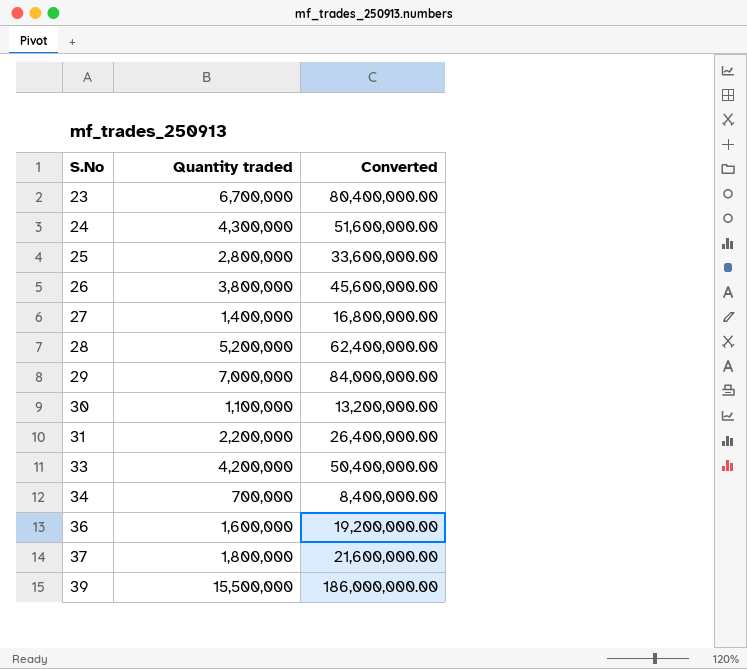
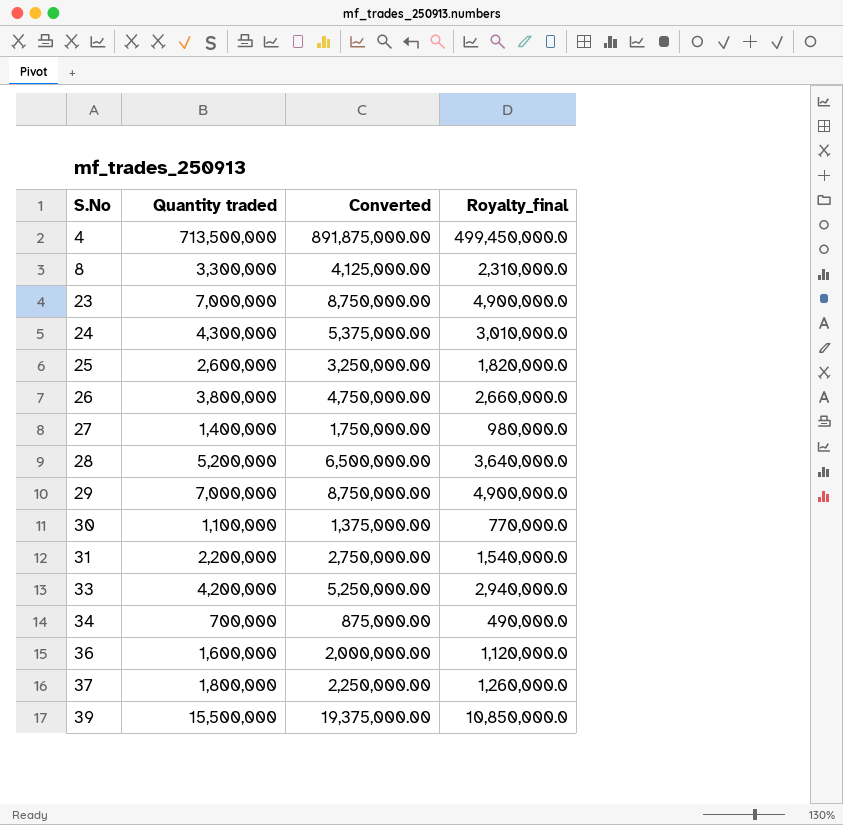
column Converted | formula: [Quantity traded] * 12 -> [Quantity traded] * 1.25
column Royalty_final | formula: none -> [Quantity traded] * 0.7
row 4: none -> 713,500,000 | 891,875,000.00 | 499,450,000.0
row 8: none -> 3,300,000 | 4,125,000.00 | 2,310,000.0
23 | Quantity traded: 6,700,000 -> 7,000,000
25 | Quantity traded: 2,800,000 -> 2,600,000

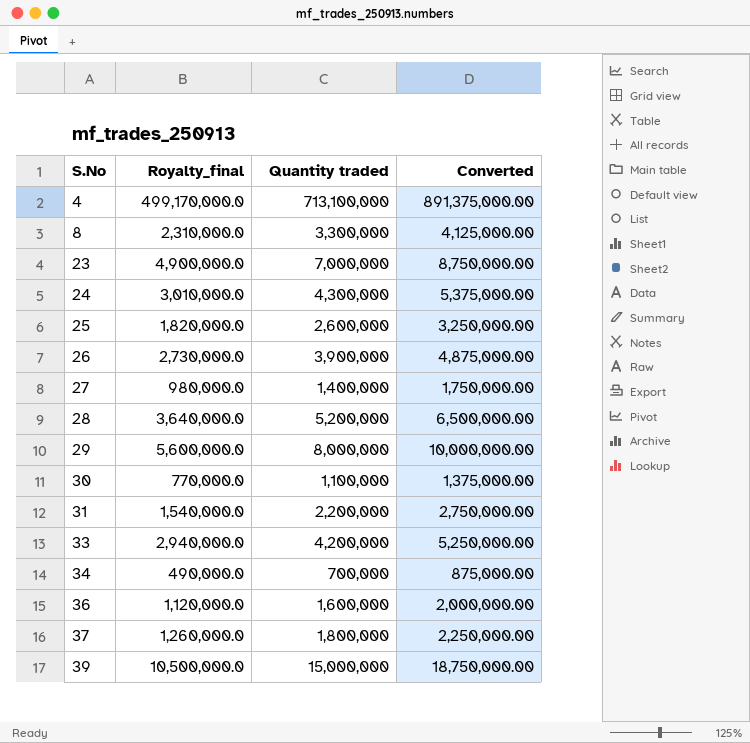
column Royalty_final | position: 4 -> 2
4 | Royalty_final: 499,450,000.0 -> 499,170,000.0
4 | Quantity traded: 713,500,000 -> 713,100,000
4 | Converted: 891,875,000.00 -> 891,375,000.00
26 | Royalty_final: 2,660,000.0 -> 2,730,000.0
26 | Quantity traded: 3,800,000 -> 3,900,000
26 | Converted: 4,750,000.00 -> 4,875,000.00
29 | Royalty_final: 4,900,000.0 -> 5,600,000.0
29 | Quantity traded: 7,000,000 -> 8,000,000
29 | Converted: 8,750,000.00 -> 10,000,000.00
39 | Royalty_final: 10,850,000.0 -> 10,500,000.0
39 | Quantity traded: 15,500,000 -> 15,000,000
39 | Converted: 19,375,000.00 -> 18,750,000.00

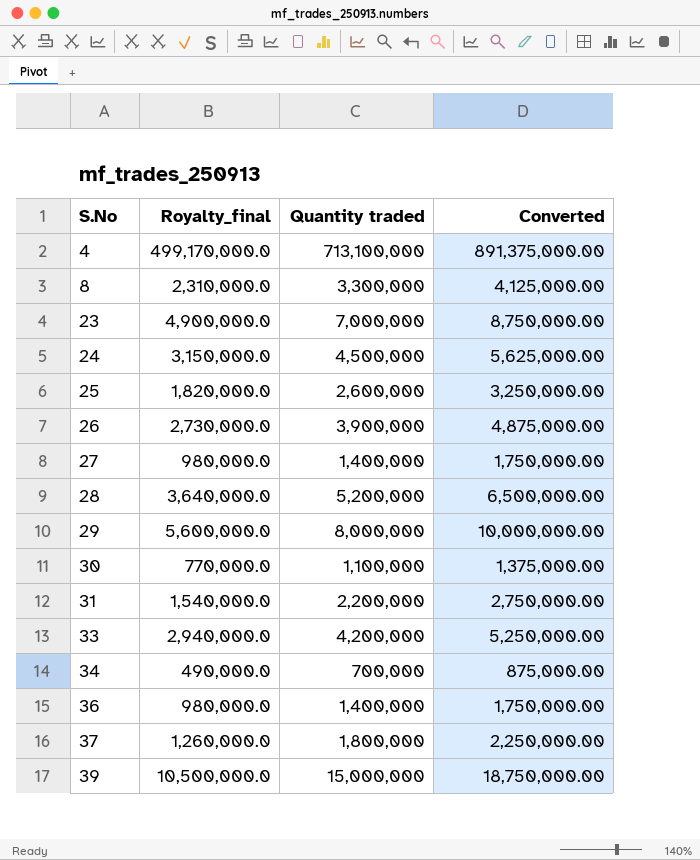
24 | Royalty_final: 3,010,000.0 -> 3,150,000.0
24 | Quantity traded: 4,300,000 -> 4,500,000
24 | Converted: 5,375,000.00 -> 5,625,000.00
36 | Royalty_final: 1,120,000.0 -> 980,000.0
36 | Quantity traded: 1,600,000 -> 1,400,000
36 | Converted: 2,000,000.00 -> 1,750,000.00

